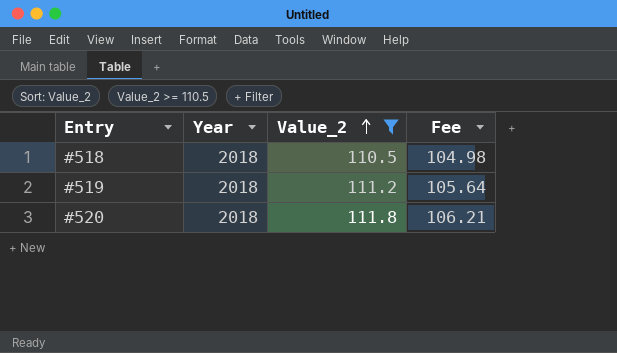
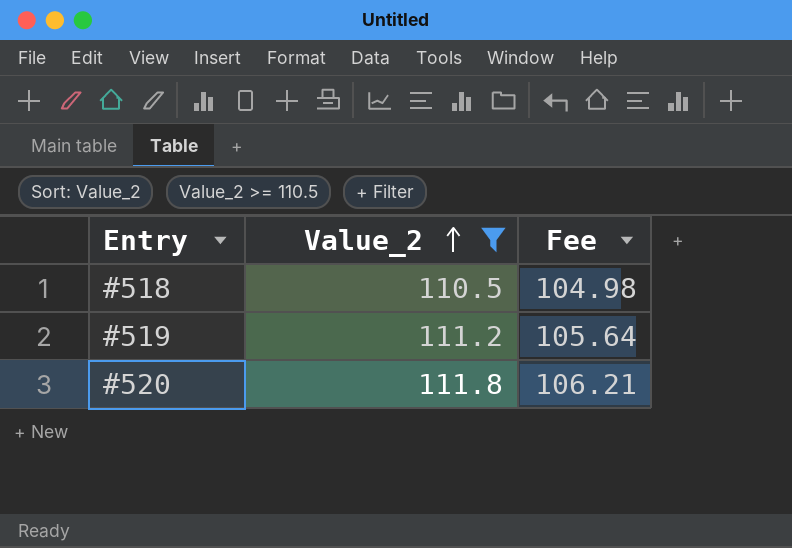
column Year | position: 2 -> none

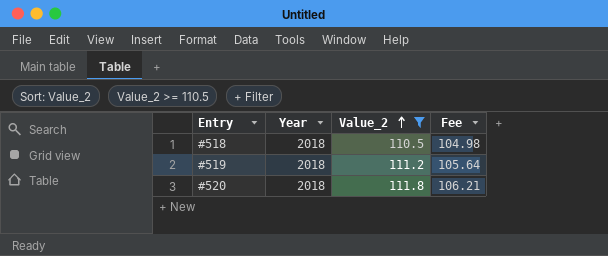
column Year | position: none -> 2

